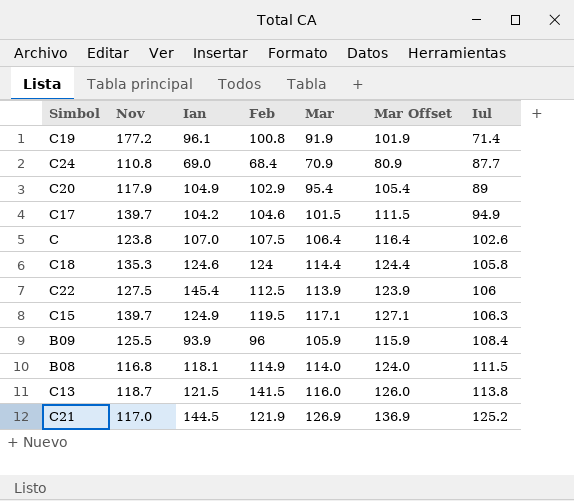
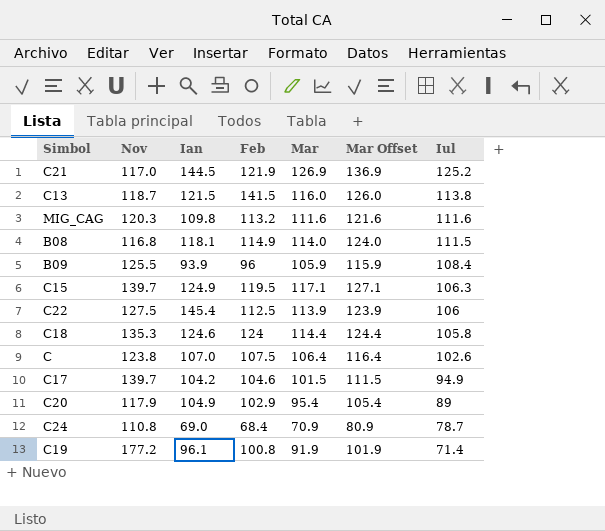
row order: Iul ascending -> Iul descending
row MIG_CAG: none -> 120.3 | 109.8 | 113.2 | 111.6 | 121.6 | 111.6
C24 | Iul: 87.7 -> 78.7

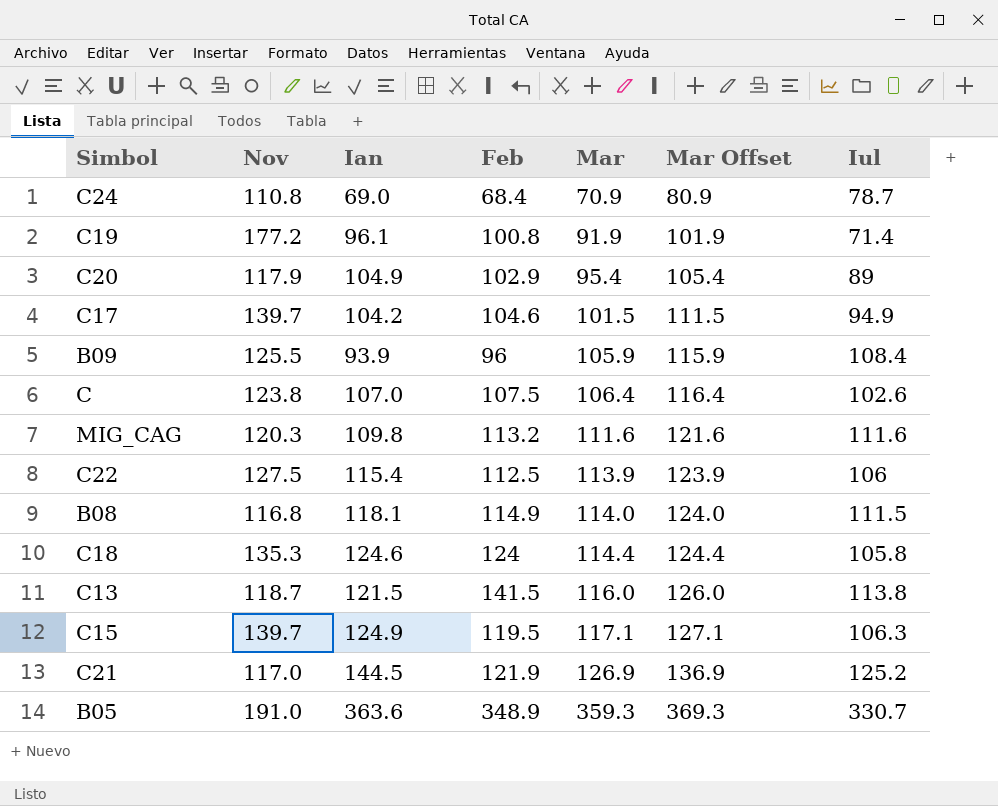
row order: Iul descending -> Mar ascending
C22 | Ian: 145.4 -> 115.4
row B05: none -> 191.0 | 363.6 | 348.9 | 359.3 | 369.3 | 330.7

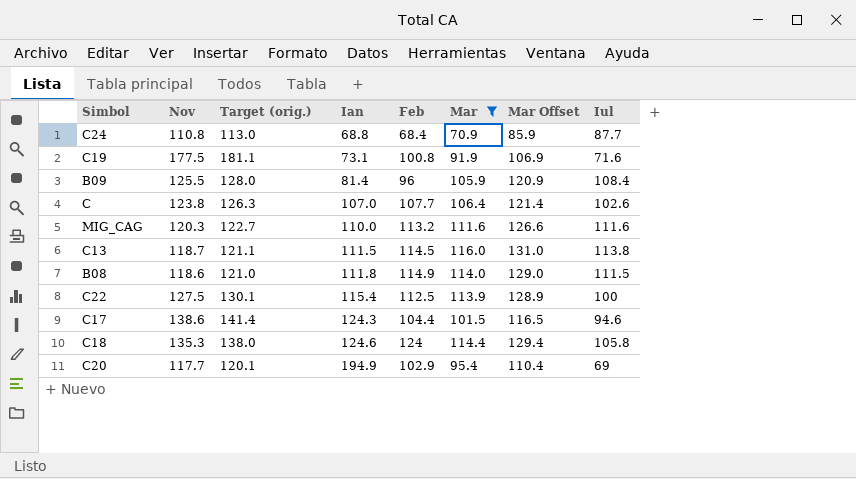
filter: none -> Mar <= 116.0
row order: Mar ascending -> Ian ascending
column Target (orig.) | formula: none -> [Nov] * 1.02
column Mar Offset | formula: [Mar] + 10 -> [Mar] + 15
C24 | Ian: 69.0 -> 68.8
C24 | Iul: 78.7 -> 87.7
C19 | Nov: 177.2 -> 177.5
C19 | Ian: 96.1 -> 73.1
C19 | Iul: 71.4 -> 71.6
B09 | Ian: 93.9 -> 81.4
C | Feb: 107.5 -> 107.7
MIG_CAG | Ian: 109.8 -> 110.0
C13 | Ian: 121.5 -> 111.5
C13 | Feb: 141.5 -> 114.5
B08 | Nov: 116.8 -> 118.6
B08 | Ian: 118.1 -> 111.8
C22 | Iul: 106 -> 100
C17 | Nov: 139.7 -> 138.6
C17 | Ian: 104.2 -> 124.3
C17 | Feb: 104.6 -> 104.4
C17 | Iul: 94.9 -> 94.6
C20 | Nov: 117.9 -> 117.7
C20 | Ian: 104.9 -> 194.9
C20 | Iul: 89 -> 69

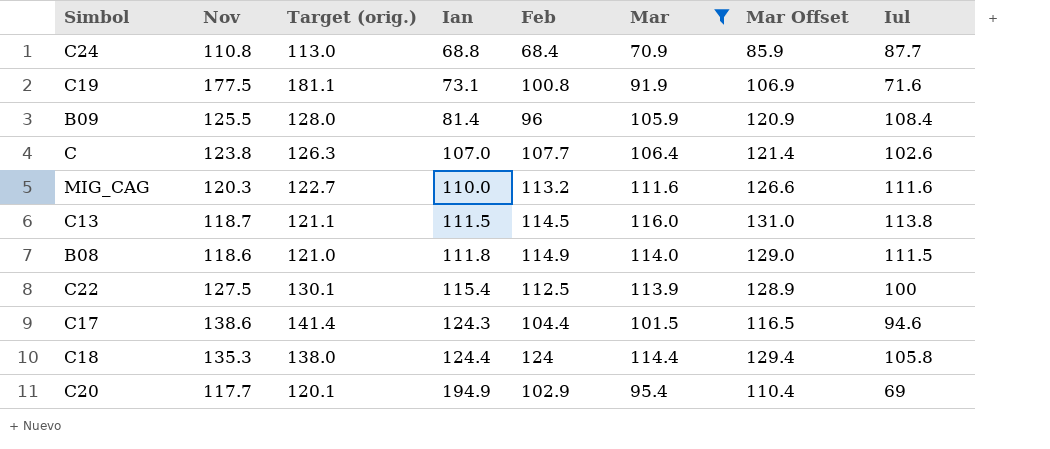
C18 | Ian: 124.6 -> 124.4

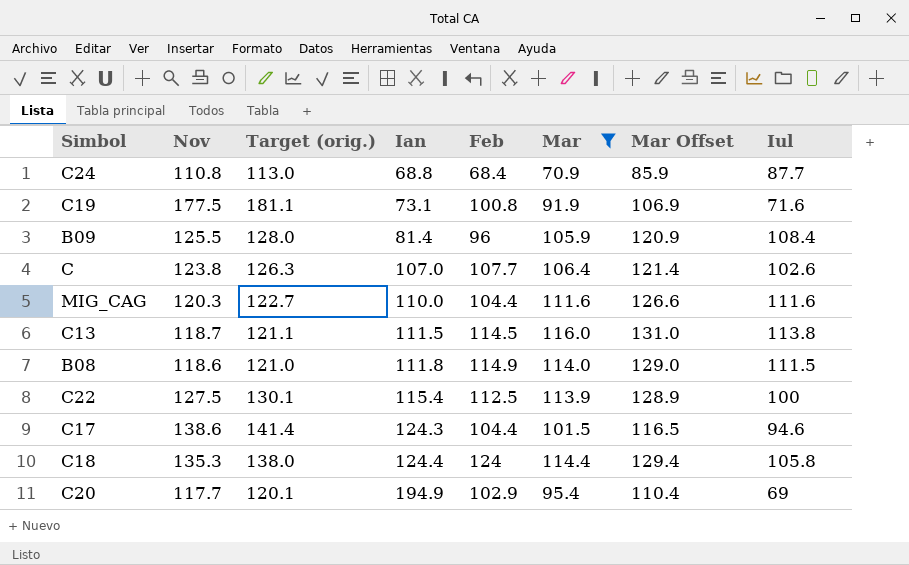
MIG_CAG | Feb: 113.2 -> 104.4

